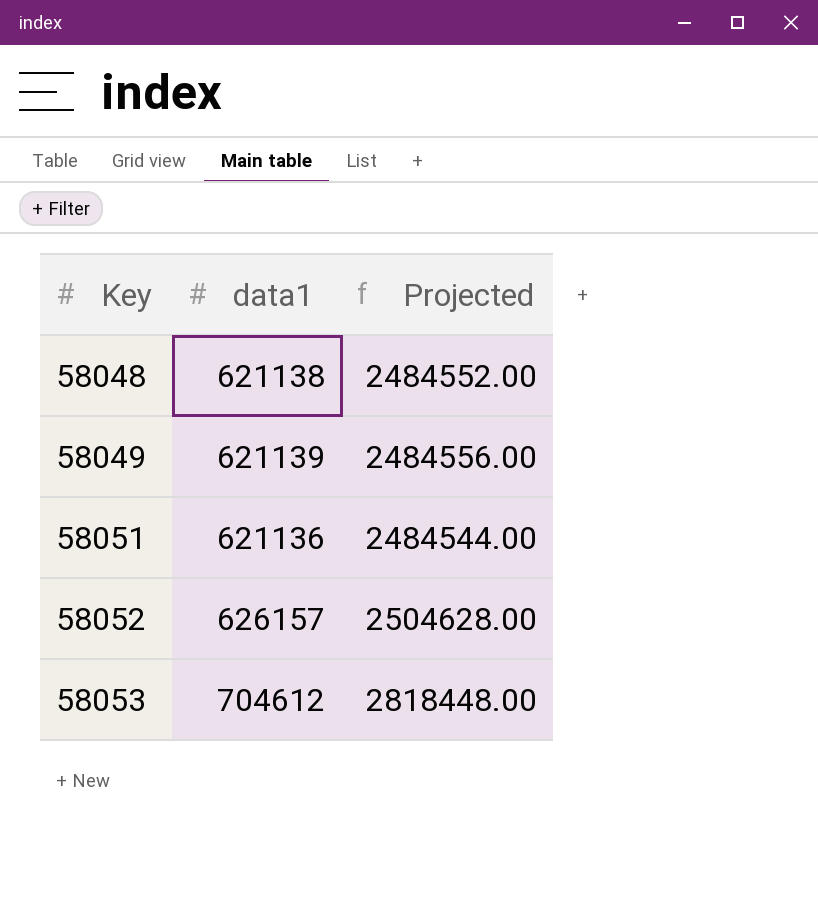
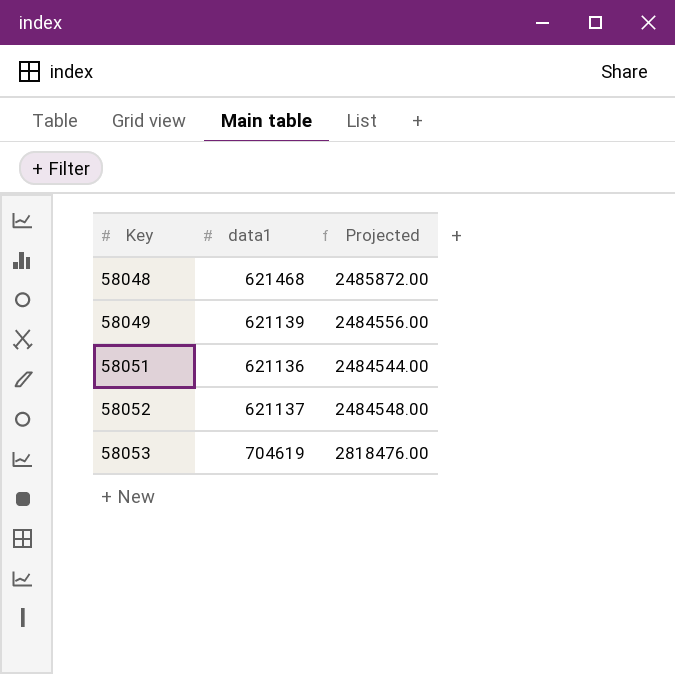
58048 | data1: 621138 -> 621468
58048 | Projected: 2484552.00 -> 2485872.00
58052 | data1: 626157 -> 621137
58052 | Projected: 2504628.00 -> 2484548.00
58053 | data1: 704612 -> 704619
58053 | Projected: 2818448.00 -> 2818476.00

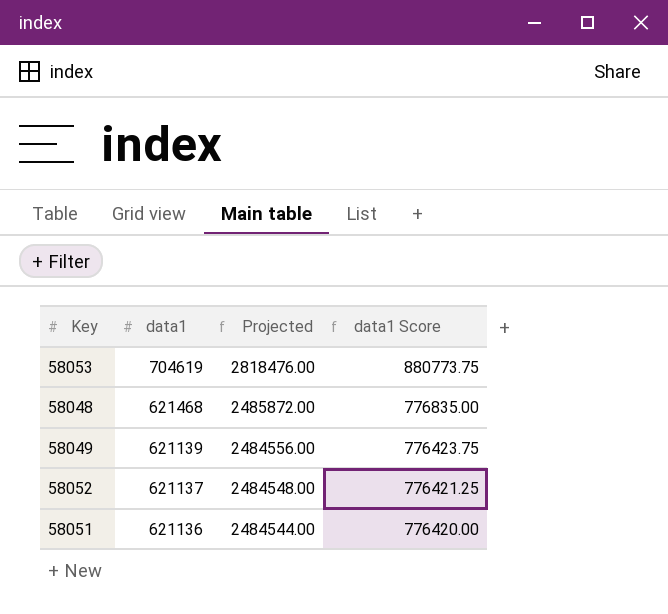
row order: Key ascending -> data1 descending
column data1 Score | formula: none -> [data1] * 1.25

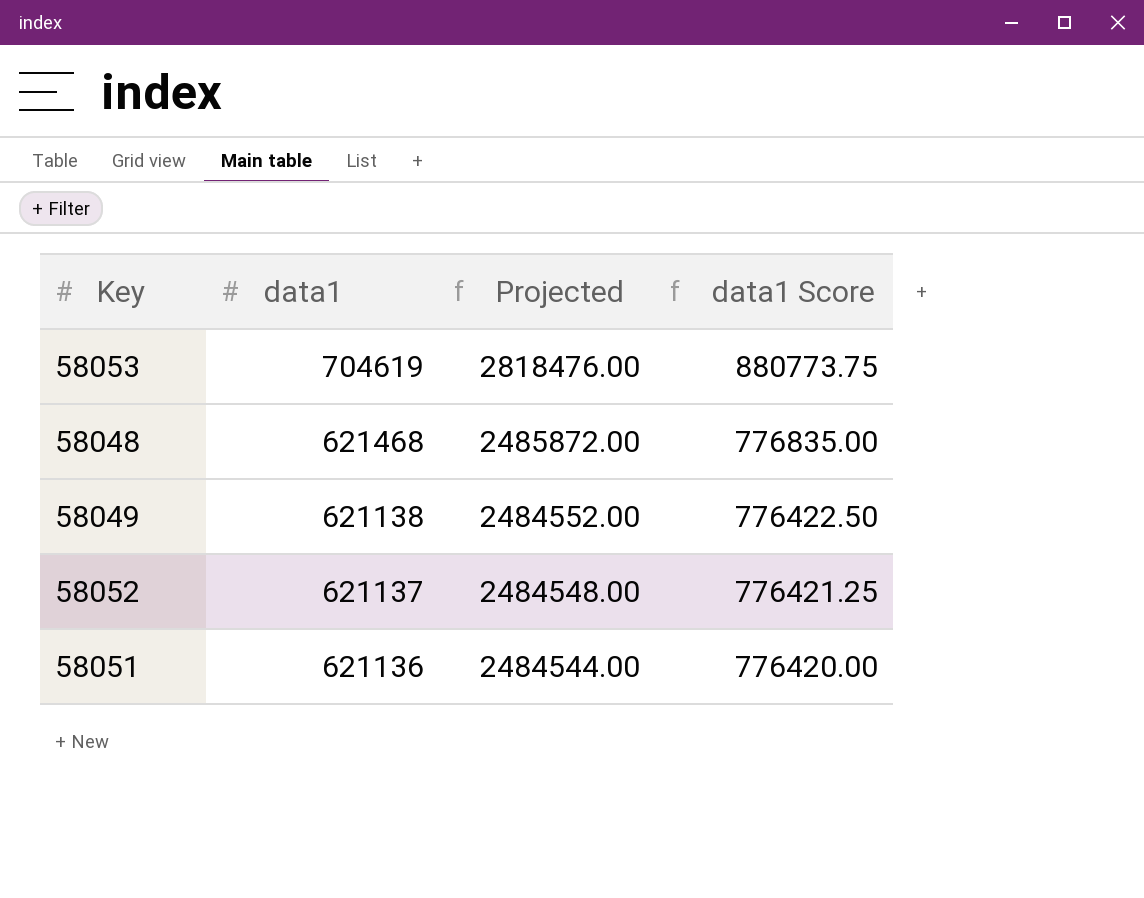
58049 | data1: 621139 -> 621138
58049 | Projected: 2484556.00 -> 2484552.00
58049 | data1 Score: 776423.75 -> 776422.50

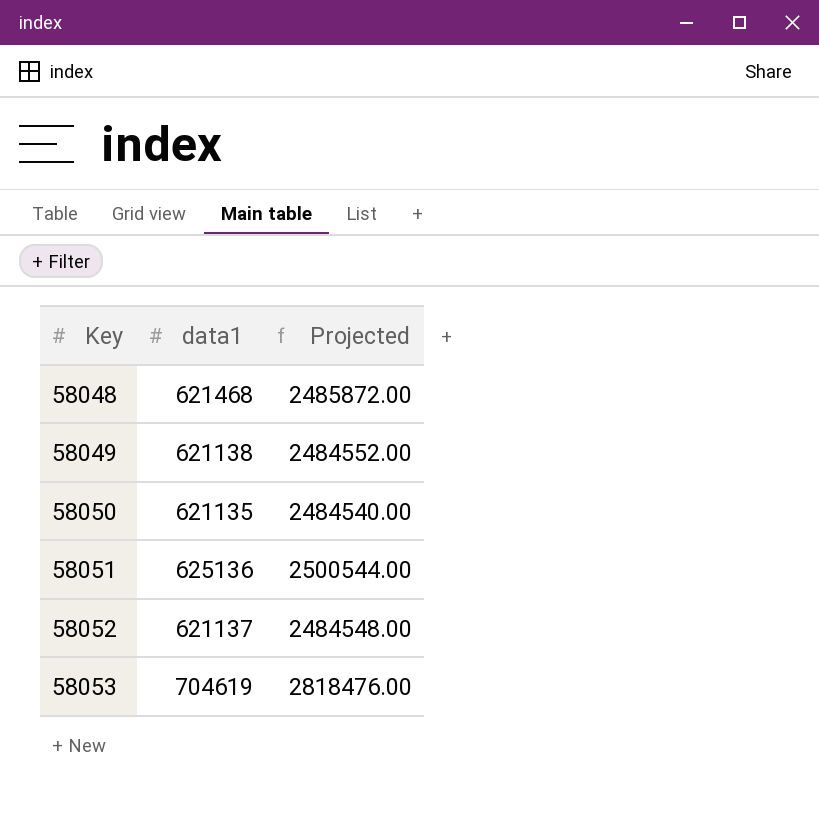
row order: data1 descending -> Key ascending
column data1 Score | formula: [data1] * 1.25 -> none
row 58050: none -> 621135 | 2484540.00
58051 | data1: 621136 -> 625136
58051 | Projected: 2484544.00 -> 2500544.00

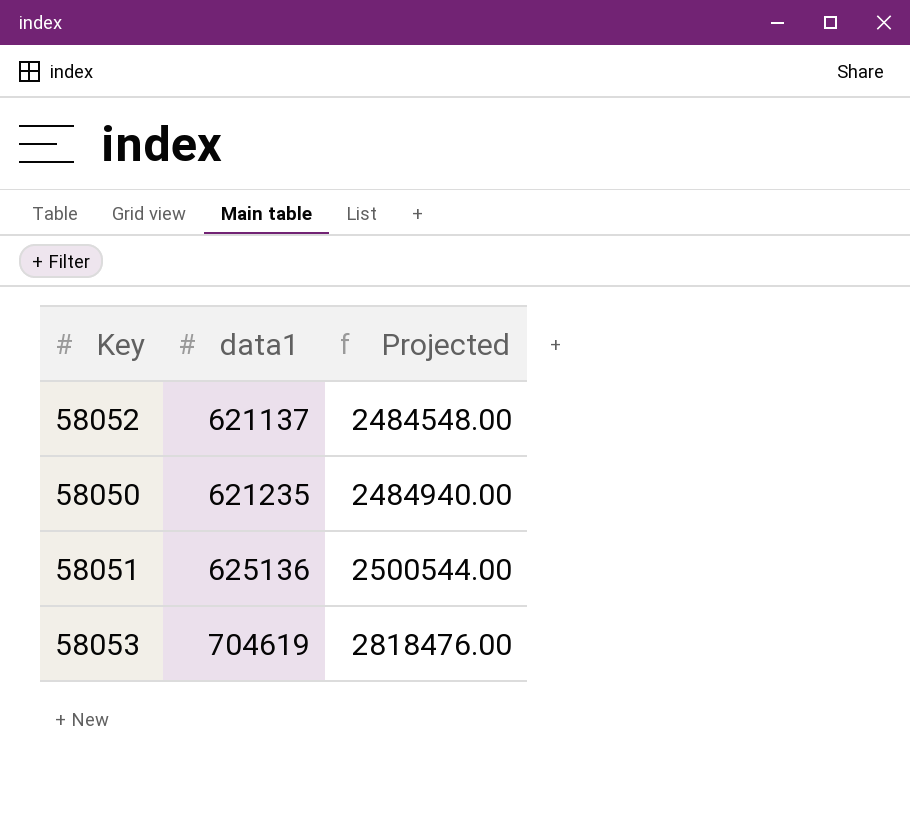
row order: Key ascending -> data1 ascending
row 58048: 621468 | 2485872.00 -> none
row 58049: 621138 | 2484552.00 -> none
58050 | data1: 621135 -> 621235
58050 | Projected: 2484540.00 -> 2484940.00

